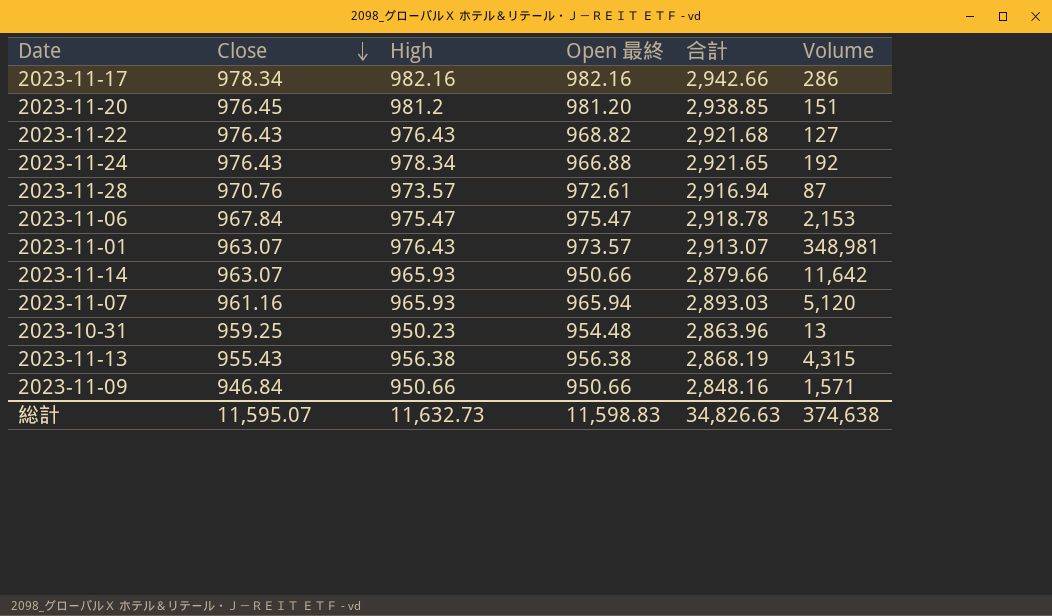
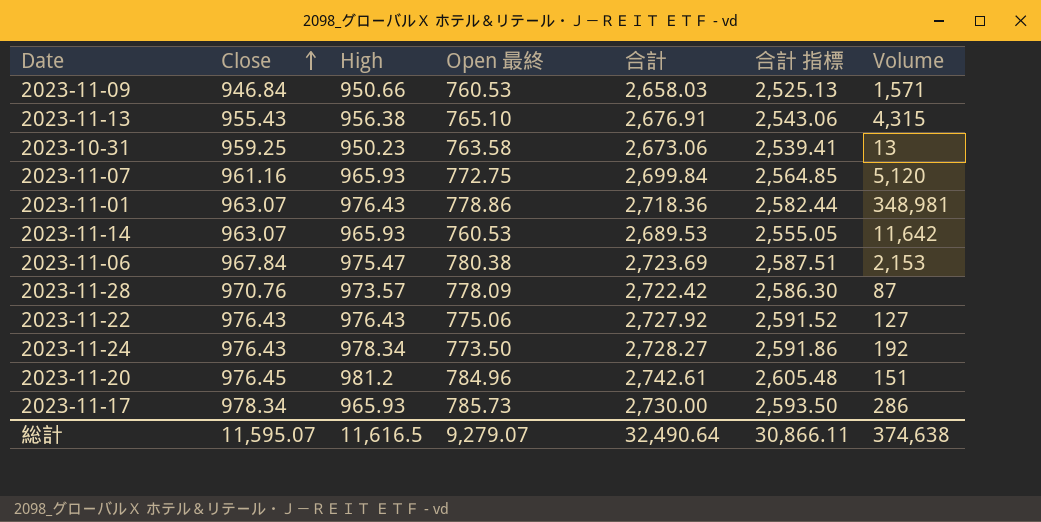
row order: Close descending -> Close ascending
column 合計 指標 | formula: none -> [合計] * 0.95
2023-11-09 | Open 最終: 950.66 -> 760.53
2023-11-09 | 合計: 2,848.16 -> 2,658.03
2023-11-13 | Open 最終: 956.38 -> 765.10
2023-11-13 | 合計: 2,868.19 -> 2,676.91
2023-10-31 | Open 最終: 954.48 -> 763.58
2023-10-31 | 合計: 2,863.96 -> 2,673.06
2023-11-07 | Open 最終: 965.94 -> 772.75
2023-11-07 | 合計: 2,893.03 -> 2,699.84
2023-11-01 | Open 最終: 973.57 -> 778.86
2023-11-01 | 合計: 2,913.07 -> 2,718.36
2023-11-14 | Open 最終: 950.66 -> 760.53
2023-11-14 | 合計: 2,879.66 -> 2,689.53
2023-11-06 | Open 最終: 975.47 -> 780.38
2023-11-06 | 合計: 2,918.78 -> 2,723.69
2023-11-28 | Open 最終: 972.61 -> 778.09
2023-11-28 | 合計: 2,916.94 -> 2,722.42
2023-11-22 | Open 最終: 968.82 -> 775.06
2023-11-22 | 合計: 2,921.68 -> 2,727.92
2023-11-24 | Open 最終: 966.88 -> 773.50
2023-11-24 | 合計: 2,921.65 -> 2,728.27
2023-11-20 | Open 最終: 981.20 -> 784.96
2023-11-20 | 合計: 2,938.85 -> 2,742.61
2023-11-17 | High: 982.16 -> 965.93
2023-11-17 | Open 最終: 982.16 -> 785.73
2023-11-17 | 合計: 2,942.66 -> 2,730.00
総計 | High: 11,632.73 -> 11,616.5
総計 | Open 最終: 11,598.83 -> 9,279.07
総計 | 合計: 34,826.63 -> 32,490.64

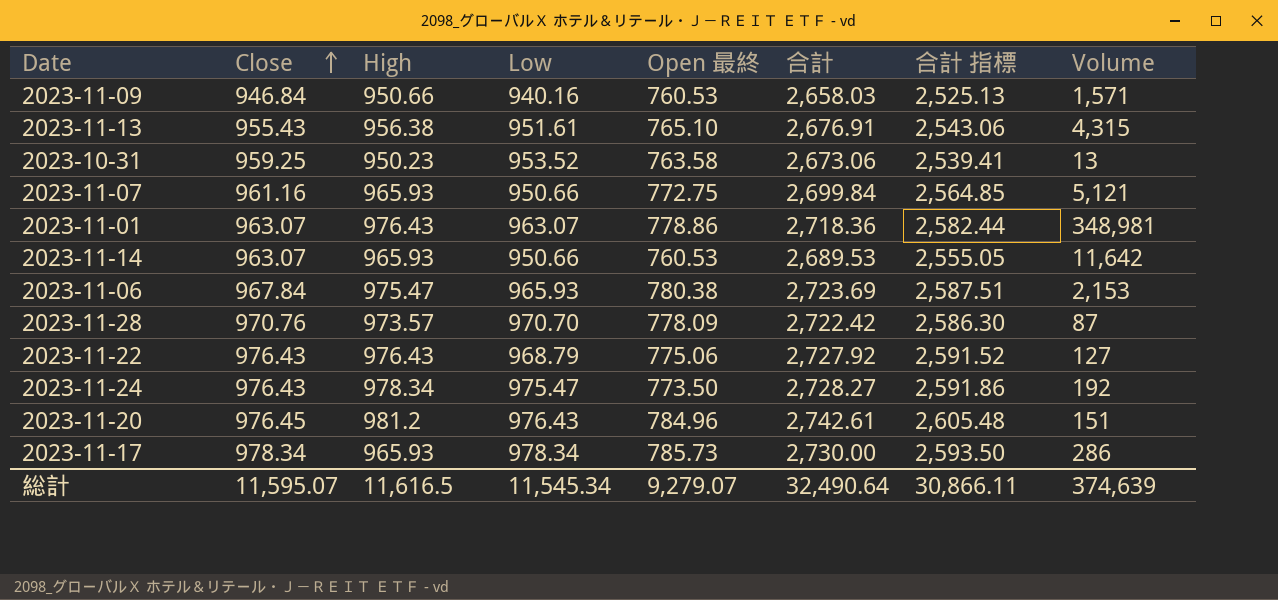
column Low | position: none -> 4
2023-11-07 | Volume: 5,120 -> 5,121
総計 | Volume: 374,638 -> 374,639

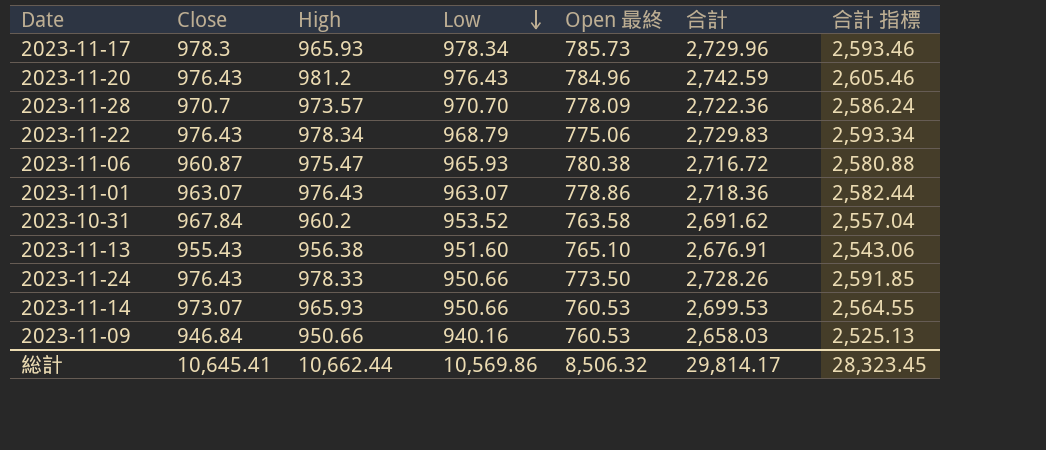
row order: Close ascending -> Low descending
column Volume | position: 8 -> none
row 2023-11-07: 961.16 | 965.93 | 950.66 | 772.75 | 2,699.84 | 2,564.85 | 5,121 -> none
2023-11-17 | Close: 978.34 -> 978.3
2023-11-17 | 合計: 2,730.00 -> 2,729.96
2023-11-17 | 合計 指標: 2,593.50 -> 2,593.46
2023-11-20 | Close: 976.45 -> 976.43
2023-11-20 | 合計: 2,742.61 -> 2,742.59
2023-11-20 | 合計 指標: 2,605.48 -> 2,605.46
2023-11-28 | Close: 970.76 -> 970.7
2023-11-28 | 合計: 2,722.42 -> 2,722.36
2023-11-28 | 合計 指標: 2,586.30 -> 2,586.24
2023-11-22 | High: 976.43 -> 978.34
2023-11-22 | 合計: 2,727.92 -> 2,729.83
2023-11-22 | 合計 指標: 2,591.52 -> 2,593.34
2023-11-06 | Close: 967.84 -> 960.87
2023-11-06 | 合計: 2,723.69 -> 2,716.72
2023-11-06 | 合計 指標: 2,587.51 -> 2,580.88
2023-10-31 | Close: 959.25 -> 967.84
2023-10-31 | High: 950.23 -> 960.2
2023-10-31 | 合計: 2,673.06 -> 2,691.62
2023-10-31 | 合計 指標: 2,539.41 -> 2,557.04
2023-11-13 | Low: 951.61 -> 951.60
2023-11-24 | High: 978.34 -> 978.33
2023-11-24 | Low: 975.47 -> 950.66
2023-11-24 | 合計: 2,728.27 -> 2,728.26
2023-11-24 | 合計 指標: 2,591.86 -> 2,591.85
2023-11-14 | Close: 963.07 -> 973.07
2023-11-14 | 合計: 2,689.53 -> 2,699.53
2023-11-14 | 合計 指標: 2,555.05 -> 2,564.55
総計 | Close: 11,595.07 -> 10,645.41
総計 | High: 11,616.5 -> 10,662.44
総計 | Low: 11,545.34 -> 10,569.86
総計 | Open 最終: 9,279.07 -> 8,506.32
総計 | 合計: 32,490.64 -> 29,814.17
総計 | 合計 指標: 30,866.11 -> 28,323.45

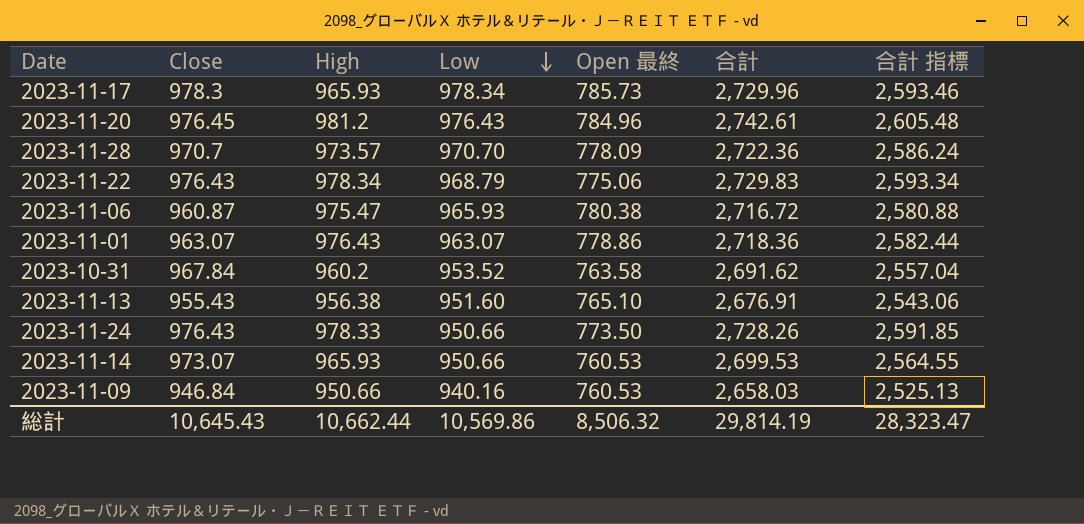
2023-11-20 | Close: 976.43 -> 976.45
2023-11-20 | 合計: 2,742.59 -> 2,742.61
2023-11-20 | 合計 指標: 2,605.46 -> 2,605.48
総計 | Close: 10,645.41 -> 10,645.43
総計 | 合計: 29,814.17 -> 29,814.19
総計 | 合計 指標: 28,323.45 -> 28,323.47

